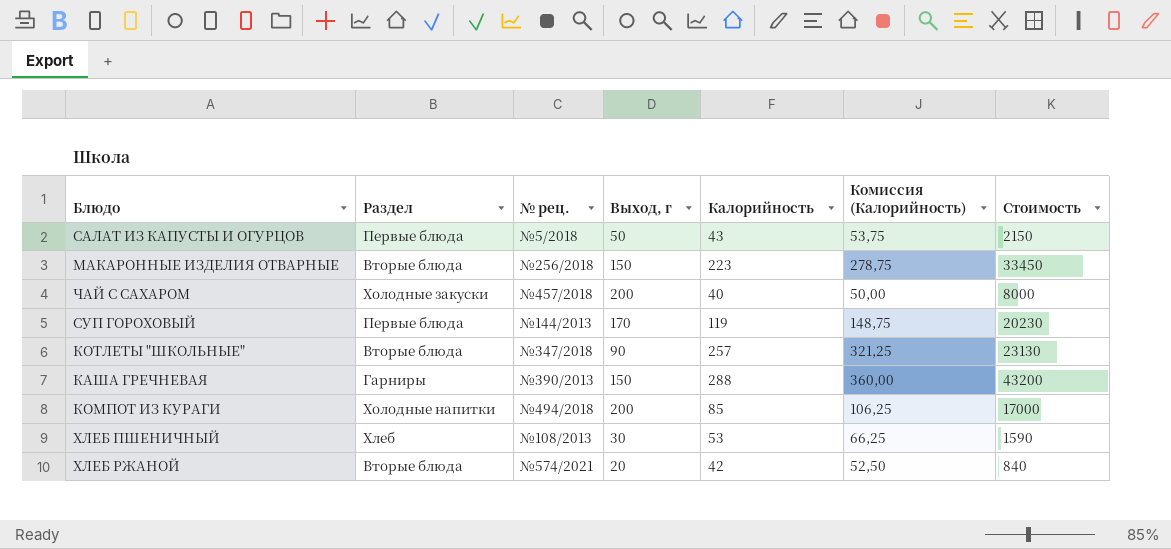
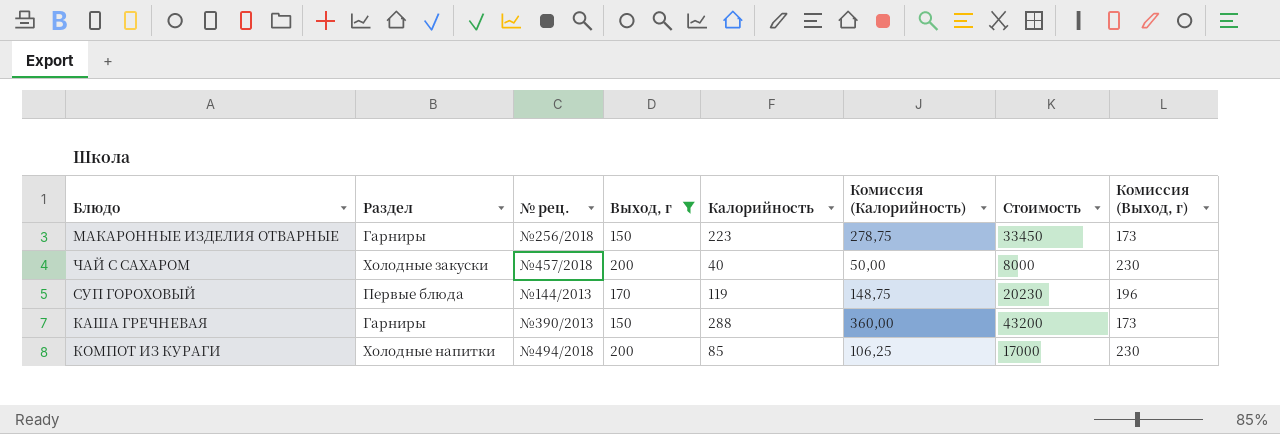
filter: none -> Выход, г >= 150
column Комиссия (Выход, г) | formula: none -> [Выход, г] * 1,15
МАКАРОННЫЕ ИЗДЕЛИЯ ОТВАРНЫЕ | Раздел: Вторые блюда -> Гарниры

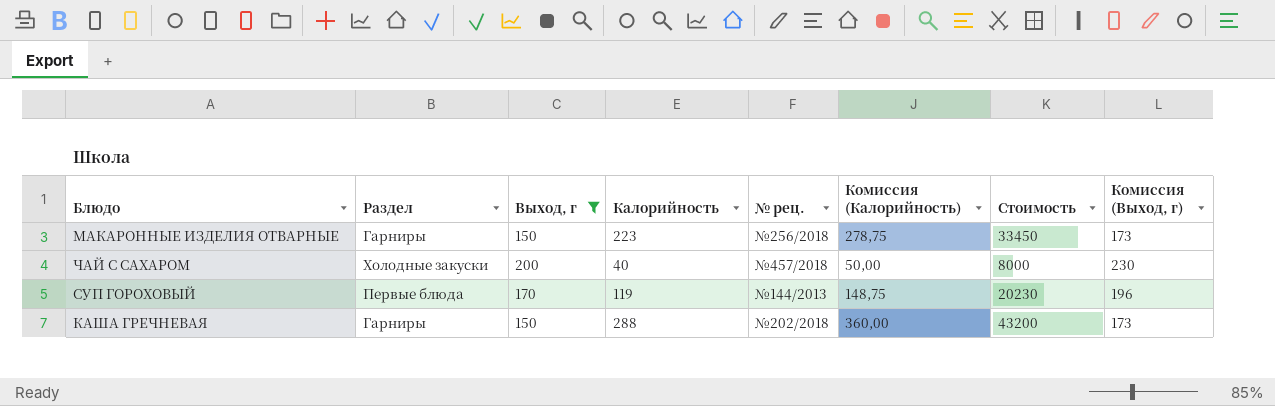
column № рец. | position: 3 -> 5
row КОМПОТ ИЗ КУРАГИ: Холодные напитки | №494/2018 | 200 | 85 | 106,25 | 17000 | 230 -> none
КАША ГРЕЧНЕВАЯ | № рец.: №390/2013 -> №202/2018

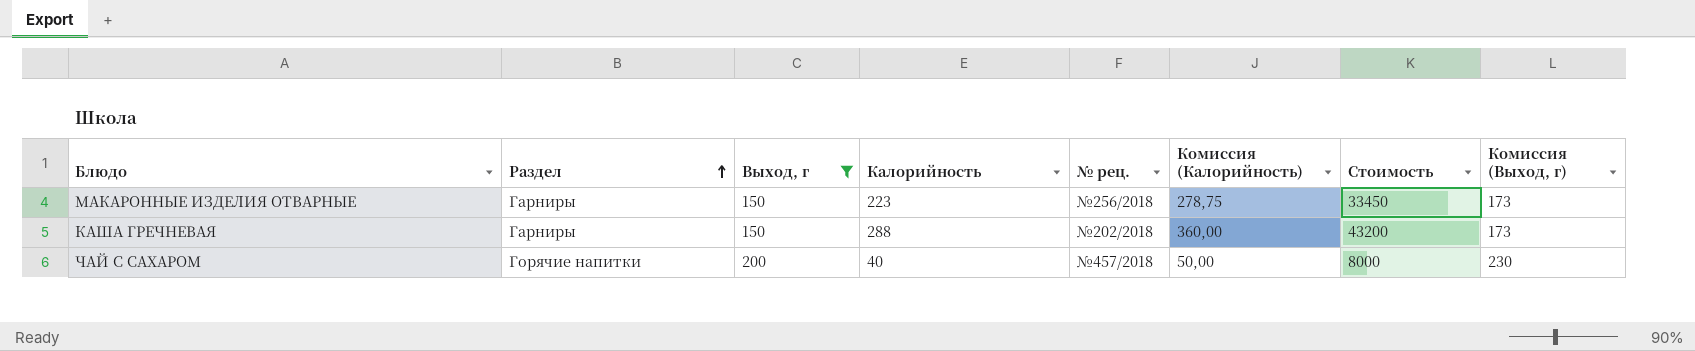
row order: none -> Раздел ascending
row СУП ГОРОХОВЫЙ: Первые блюда | 170 | 119 | №144/2013 | 148,75 | 20230 | 196 -> none
ЧАЙ С САХАРОМ | Раздел: Холодные закуски -> Горячие напитки

